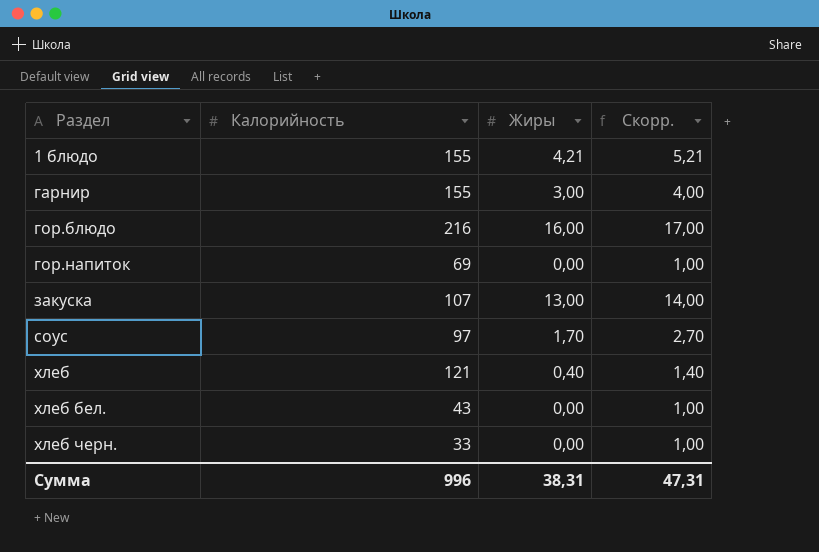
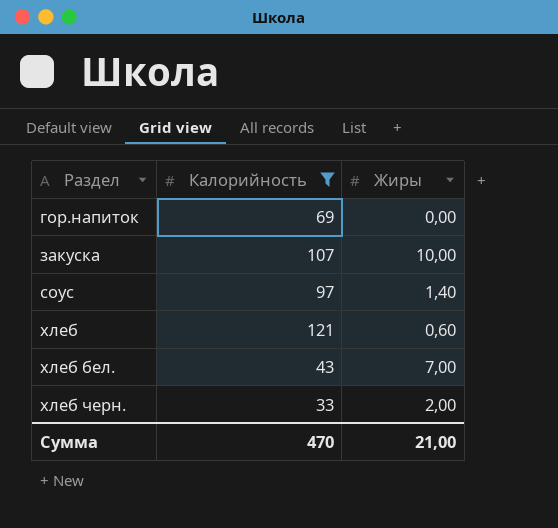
filter: none -> Калорийность <= 121
column Скорр. | formula: [Жиры] + 1 -> none
закуска | Жиры: 13,00 -> 10,00
соус | Жиры: 1,70 -> 1,40
хлеб | Жиры: 0,40 -> 0,60
хлеб бел. | Жиры: 0,00 -> 7,00
хлеб черн. | Жиры: 0,00 -> 2,00
Сумма | Калорийность: 996 -> 470
Сумма | Жиры: 38,31 -> 21,00

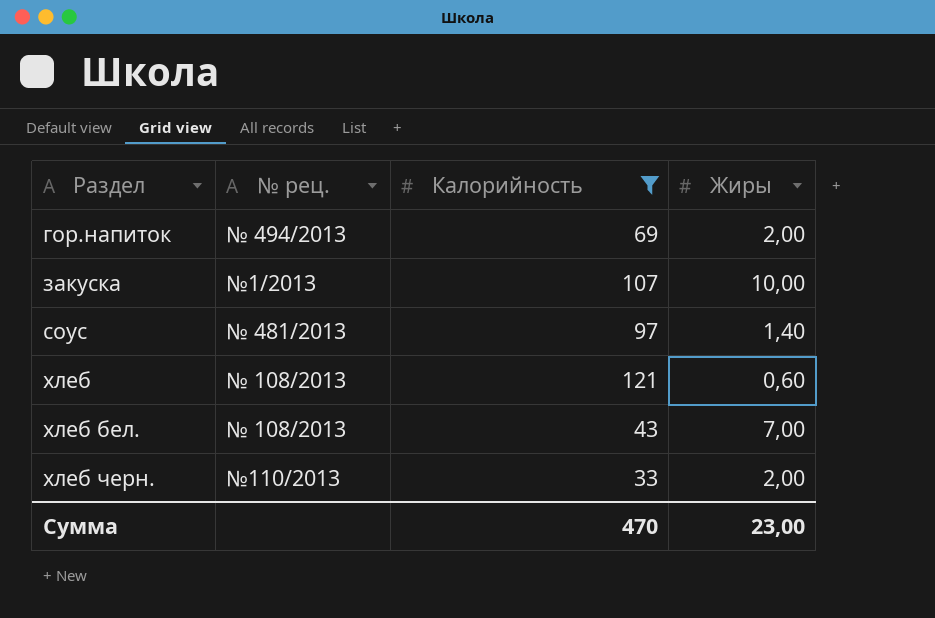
column № рец. | position: none -> 2
гор.напиток | Жиры: 0,00 -> 2,00
Сумма | Жиры: 21,00 -> 23,00

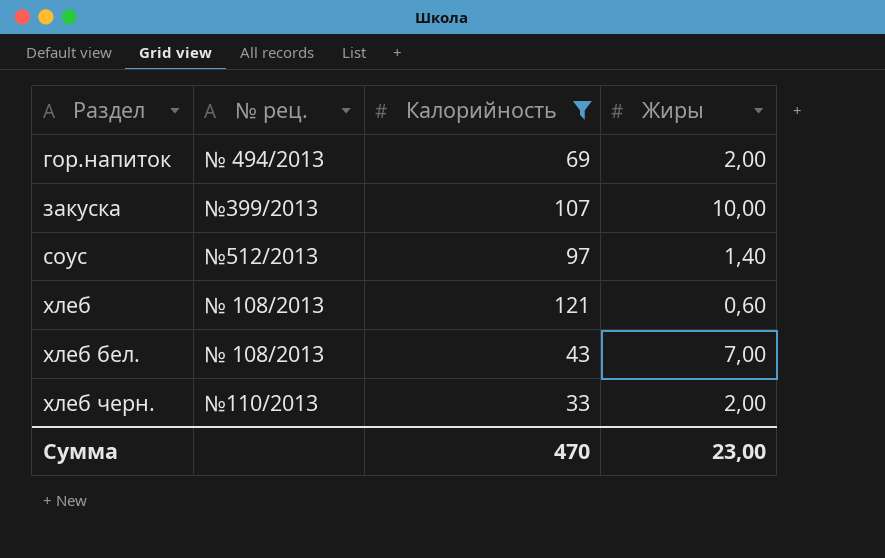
закуска | № рец.: №1/2013 -> №399/2013
соус | № рец.: № 481/2013 -> №512/2013

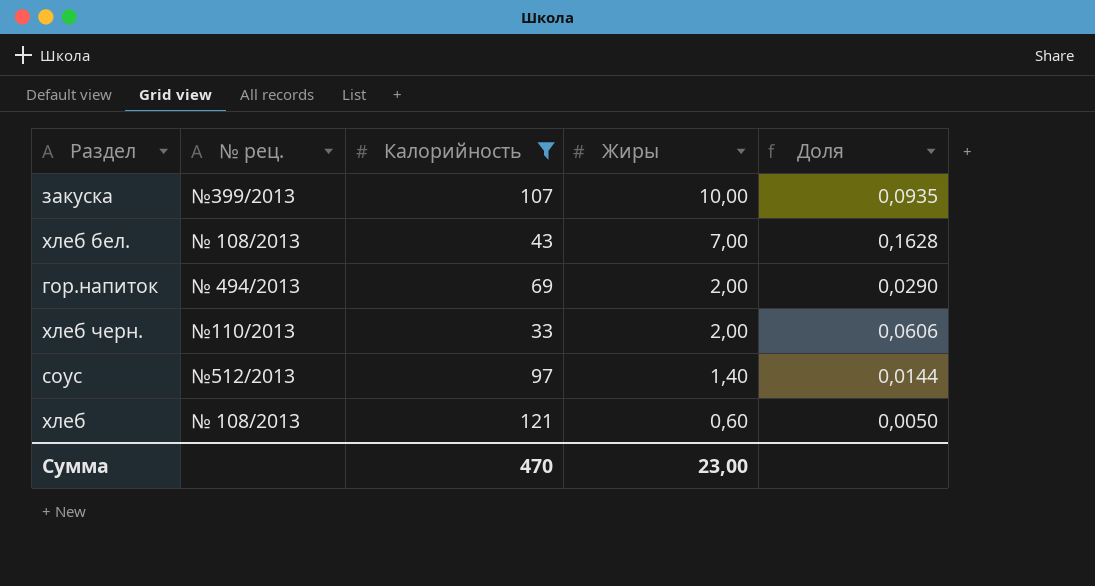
row order: Раздел ascending -> Жиры descending
column Доля | formula: none -> [Жиры] / [Калорийность]

